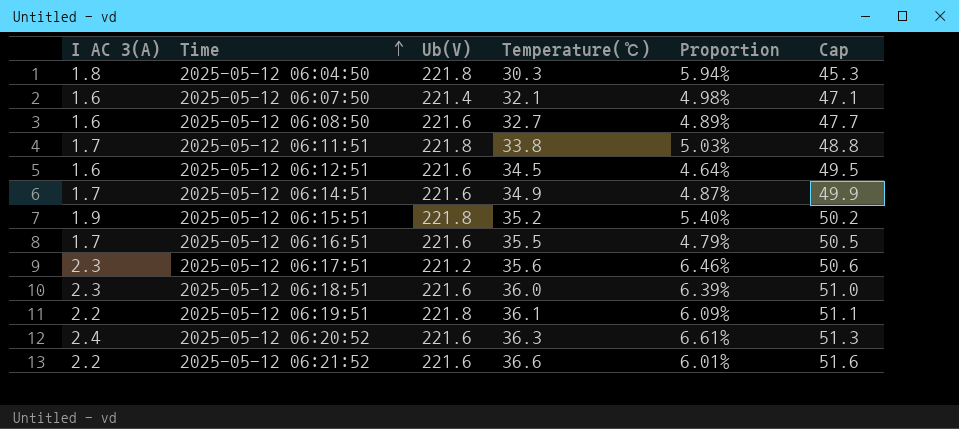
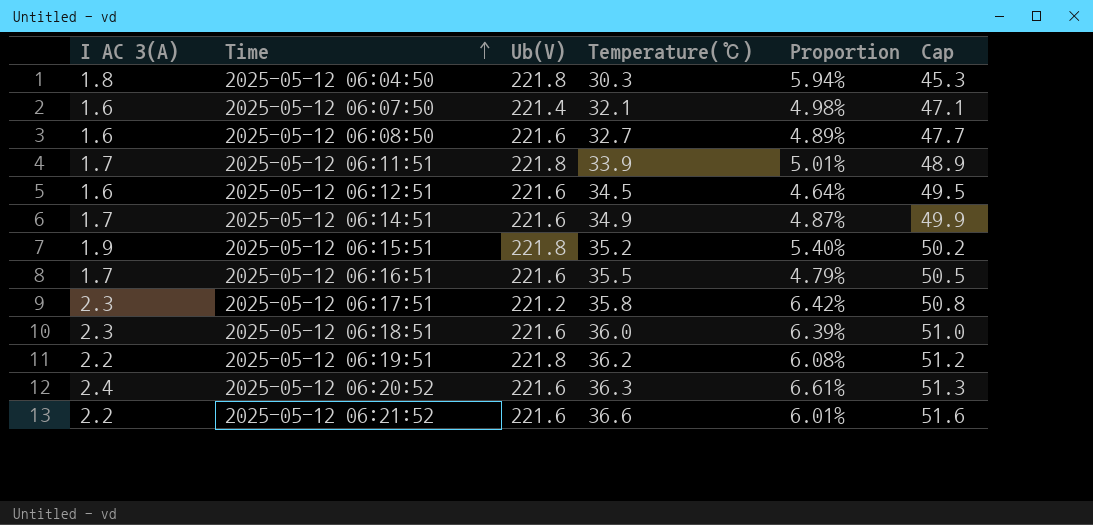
2025-05-12 06:11:51 | Temperature(℃): 33.8 -> 33.9
2025-05-12 06:11:51 | Proportion: 5.03% -> 5.01%
2025-05-12 06:11:51 | Cap: 48.8 -> 48.9
2025-05-12 06:17:51 | Temperature(℃): 35.6 -> 35.8
2025-05-12 06:17:51 | Proportion: 6.46% -> 6.42%
2025-05-12 06:17:51 | Cap: 50.6 -> 50.8
2025-05-12 06:19:51 | Temperature(℃): 36.1 -> 36.2
2025-05-12 06:19:51 | Proportion: 6.09% -> 6.08%
2025-05-12 06:19:51 | Cap: 51.1 -> 51.2

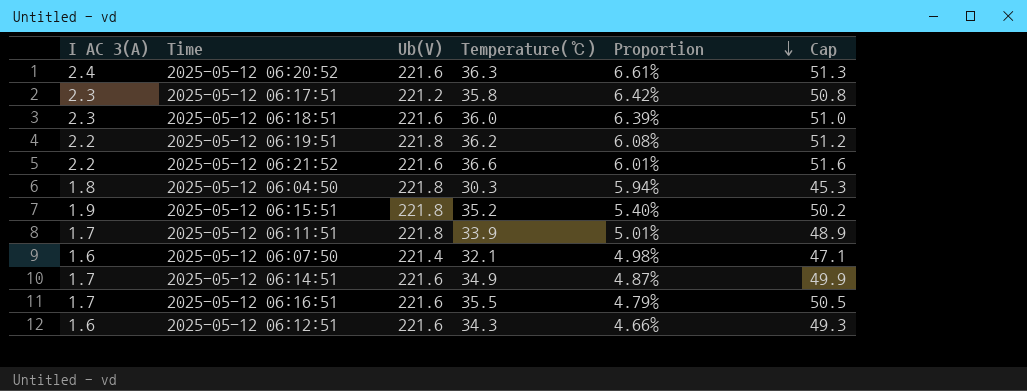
row order: Time ascending -> Proportion descending
row 2025-05-12 06:08:50: 1.6 | 221.6 | 32.7 | 4.89% | 47.7 -> none
2025-05-12 06:12:51 | Temperature(℃): 34.5 -> 34.3
2025-05-12 06:12:51 | Proportion: 4.64% -> 4.66%
2025-05-12 06:12:51 | Cap: 49.5 -> 49.3

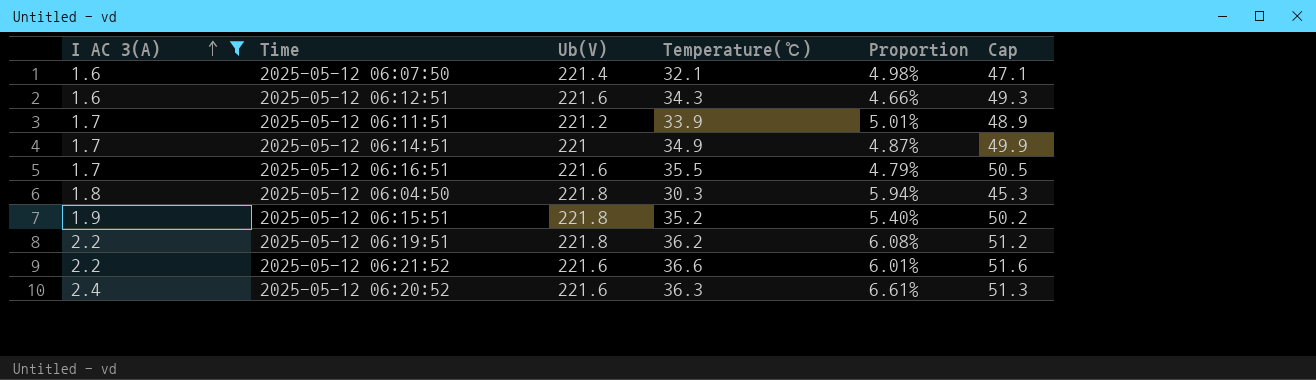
filter: none -> I AC 3(A) != 2.3
row order: Proportion descending -> I AC 3(A) ascending
2025-05-12 06:11:51 | Ub(V): 221.8 -> 221.2
2025-05-12 06:14:51 | Ub(V): 221.6 -> 221

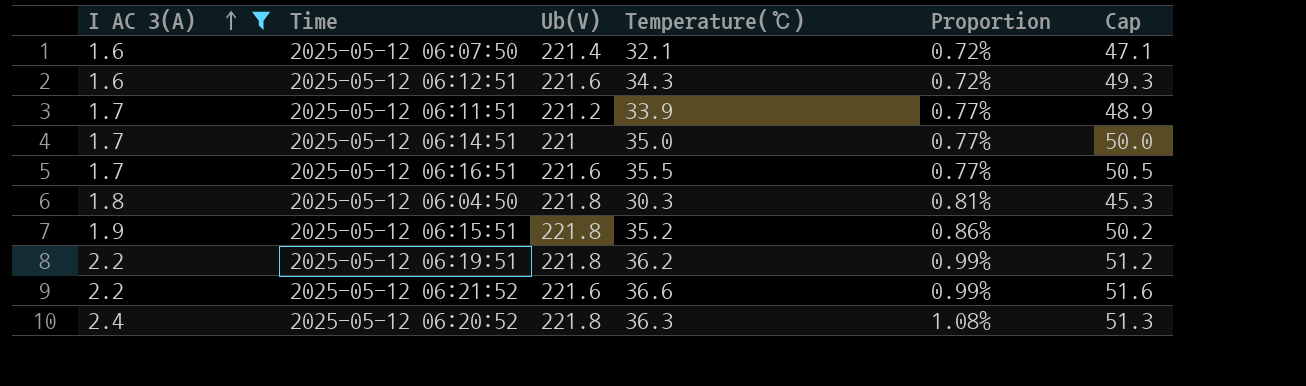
column Proportion | formula: [I AC 3(A)] / [Temperature(℃)] -> [I AC 3(A)] / [Ub(V)]
2025-05-12 06:14:51 | Temperature(℃): 34.9 -> 35.0
2025-05-12 06:14:51 | Cap: 49.9 -> 50.0
2025-05-12 06:20:52 | Ub(V): 221.6 -> 221.8

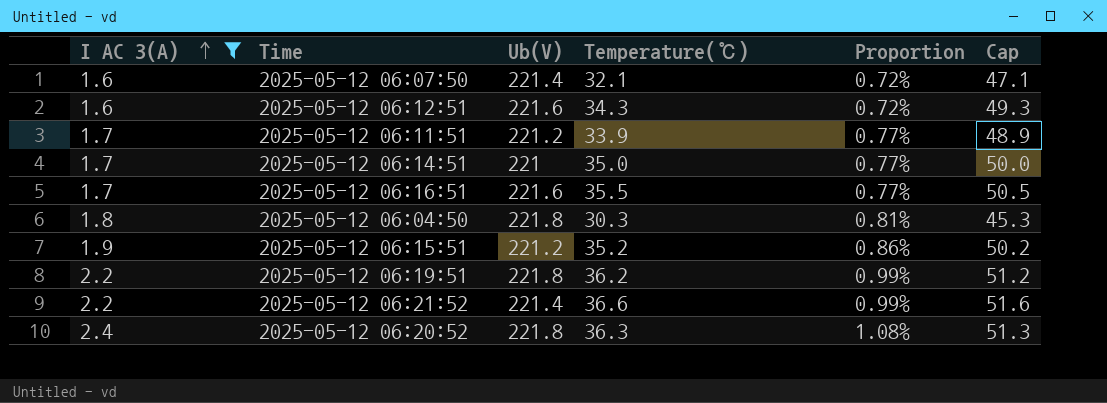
2025-05-12 06:15:51 | Ub(V): 221.8 -> 221.2
2025-05-12 06:21:52 | Ub(V): 221.6 -> 221.4

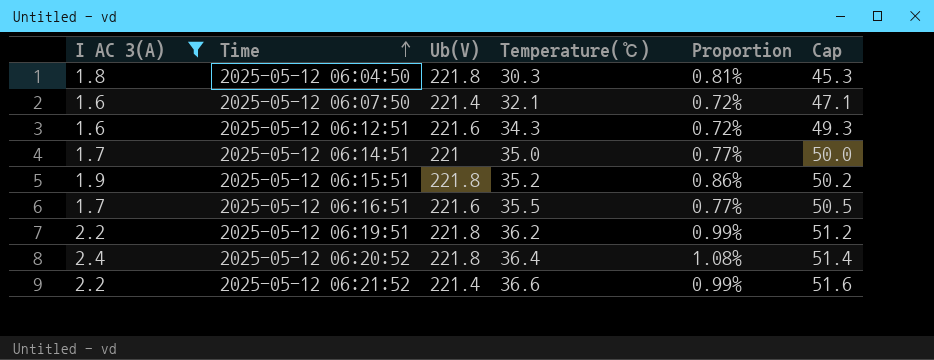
row order: I AC 3(A) ascending -> Time ascending
row 2025-05-12 06:11:51: 1.7 | 221.2 | 33.9 | 0.77% | 48.9 -> none
2025-05-12 06:15:51 | Ub(V): 221.2 -> 221.8
2025-05-12 06:20:52 | Temperature(℃): 36.3 -> 36.4
2025-05-12 06:20:52 | Cap: 51.3 -> 51.4

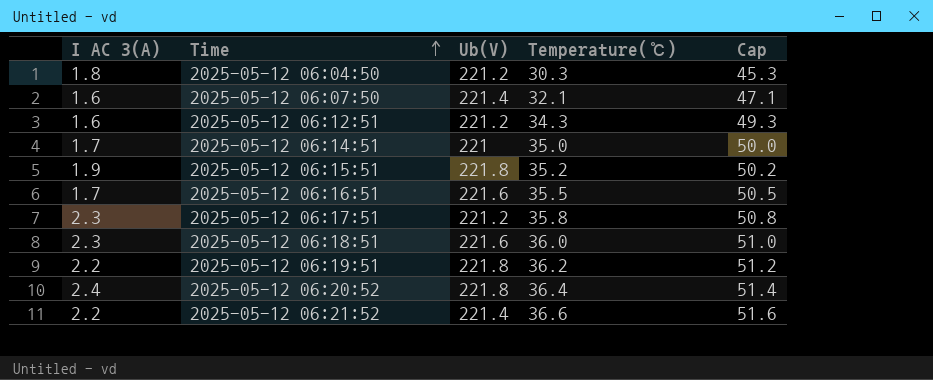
filter: I AC 3(A) != 2.3 -> none
column Proportion | formula: [I AC 3(A)] / [Ub(V)] -> none
2025-05-12 06:04:50 | Ub(V): 221.8 -> 221.2
2025-05-12 06:12:51 | Ub(V): 221.6 -> 221.2

